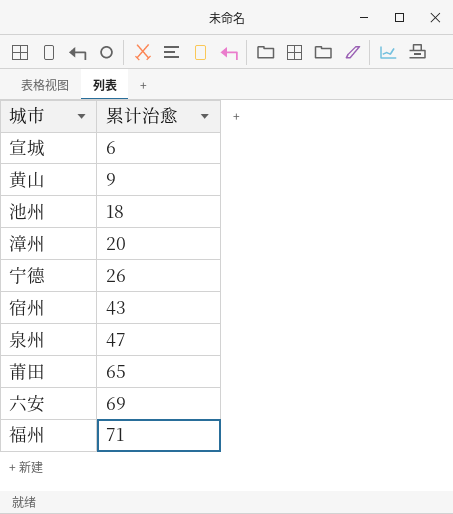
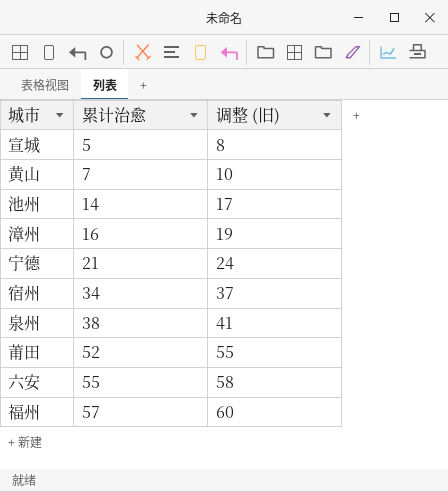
column 调整 (旧) | formula: none -> [累计治愈] + 3
宣城 | 累计治愈: 6 -> 5
黄山 | 累计治愈: 9 -> 7
池州 | 累计治愈: 18 -> 14
漳州 | 累计治愈: 20 -> 16
宁德 | 累计治愈: 26 -> 21
宿州 | 累计治愈: 43 -> 34
泉州 | 累计治愈: 47 -> 38
莆田 | 累计治愈: 65 -> 52
六安 | 累计治愈: 69 -> 55
福州 | 累计治愈: 71 -> 57

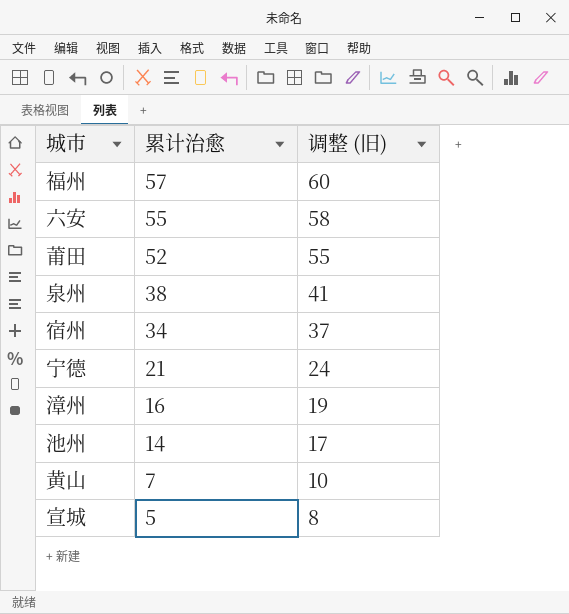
row order: 累计治愈 ascending -> 累计治愈 descending

